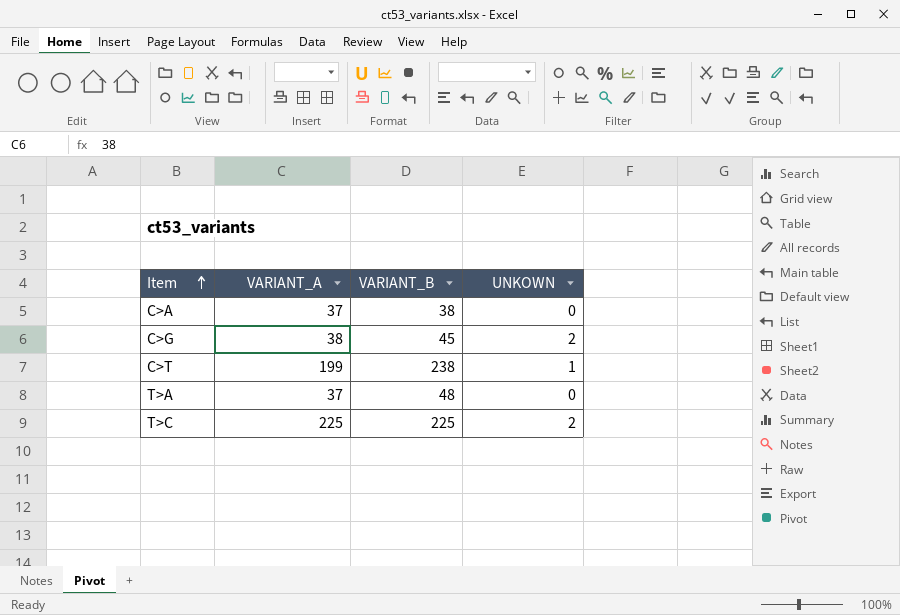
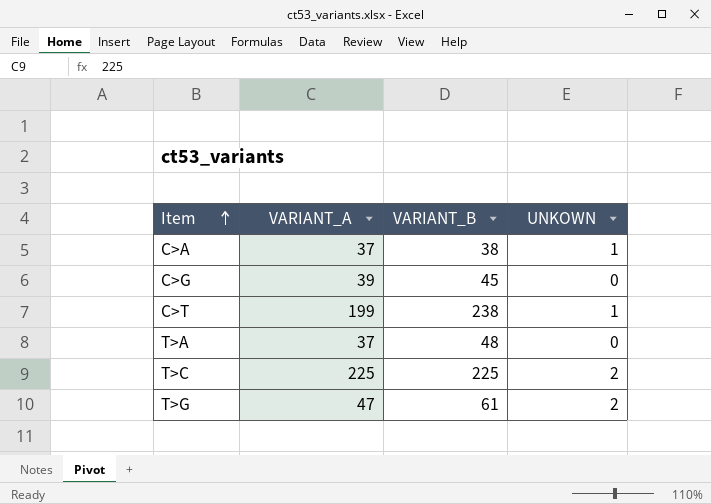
C>A | UNKOWN: 0 -> 1
C>G | VARIANT_A: 38 -> 39
C>G | UNKOWN: 2 -> 0
row T>G: none -> 47 | 61 | 2

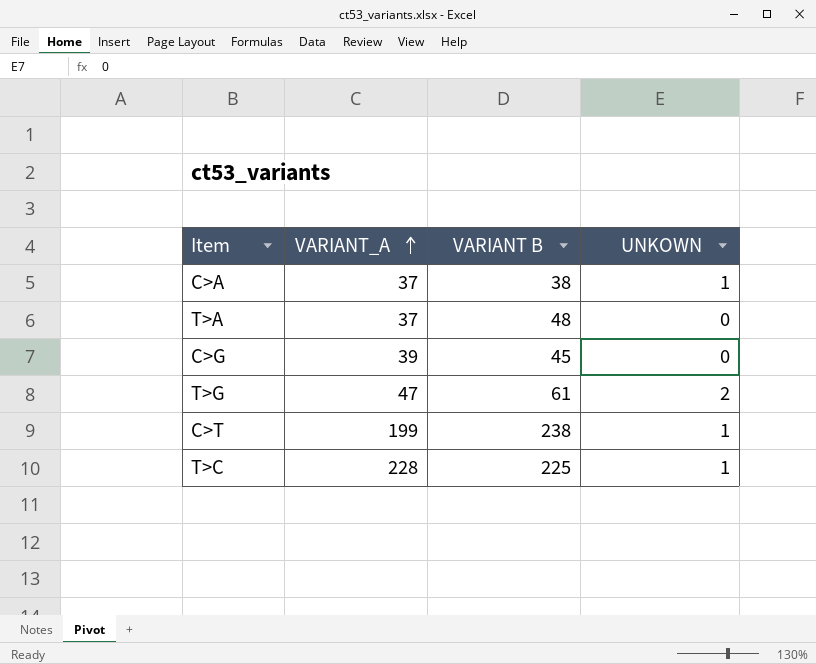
row order: Item ascending -> VARIANT_A ascending
column name: VARIANT_B -> VARIANT B
T>C | VARIANT_A: 225 -> 228
T>C | UNKOWN: 2 -> 1

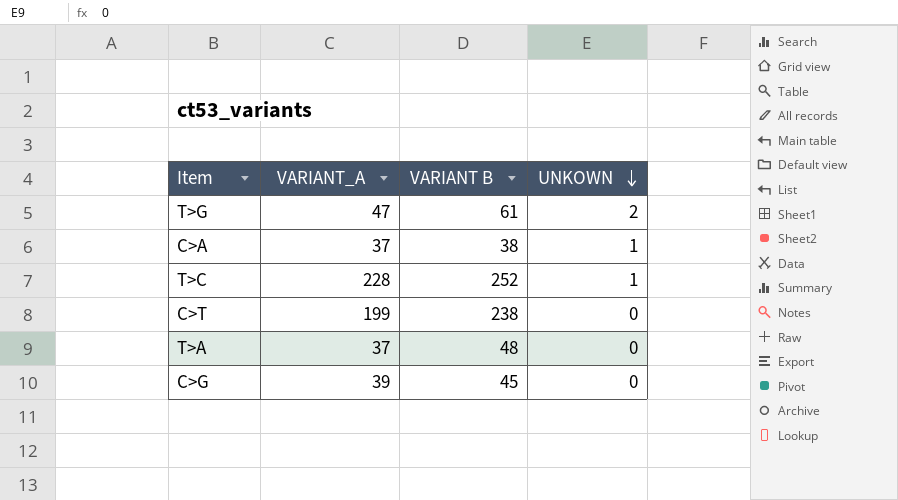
row order: VARIANT_A ascending -> UNKOWN descending
T>C | VARIANT B: 225 -> 252
C>T | UNKOWN: 1 -> 0

